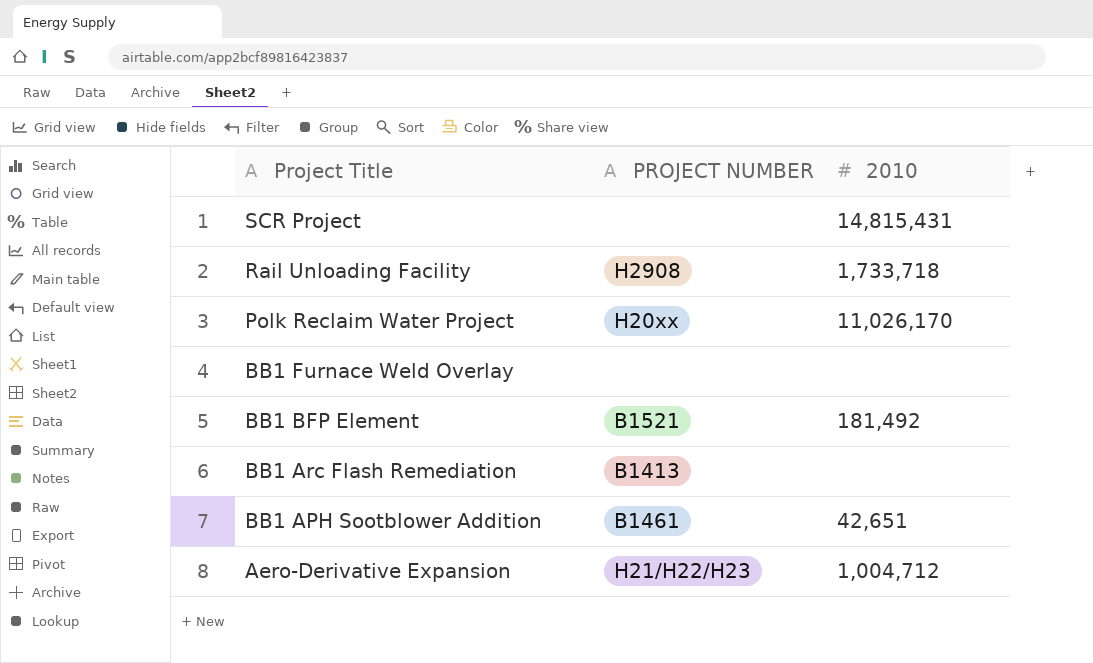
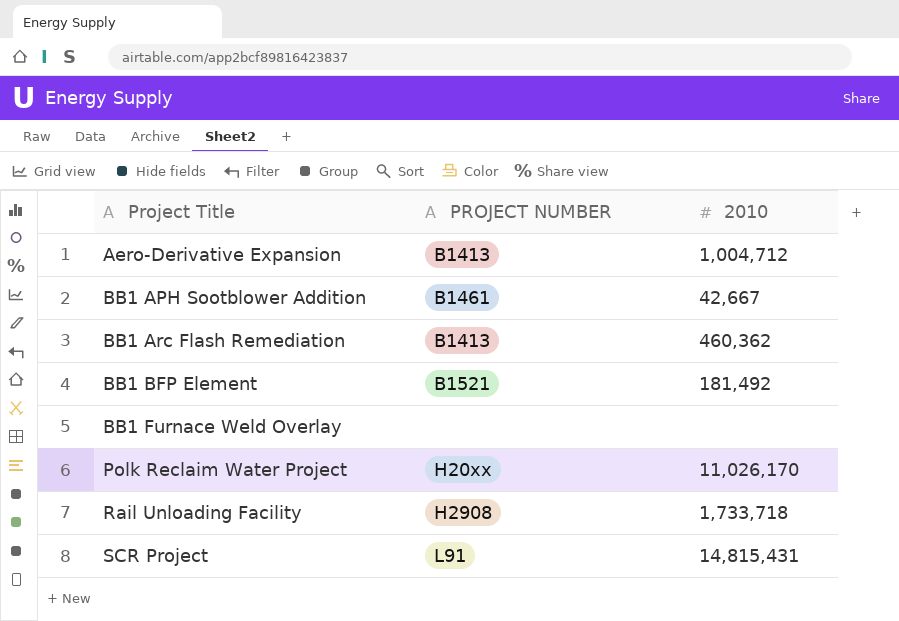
row order: Project Title descending -> Project Title ascending
Aero-Derivative Expansion | PROJECT NUMBER: H21/H22/H23 -> B1413
BB1 APH Sootblower Addition | 2010: 42,651 -> 42,667
BB1 Arc Flash Remediation | 2010: none -> 460,362
SCR Project | PROJECT NUMBER: none -> L91

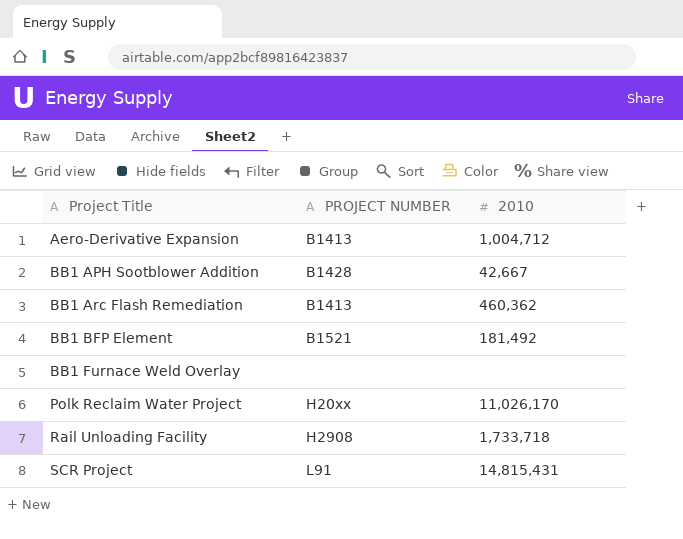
BB1 APH Sootblower Addition | PROJECT NUMBER: B1461 -> B1428

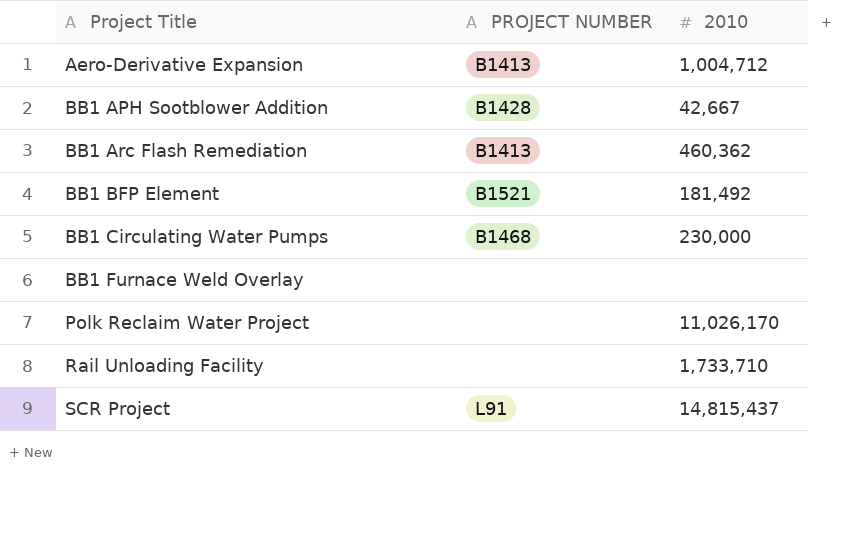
row BB1 Circulating Water Pumps: none -> B1468 | 230,000
Polk Reclaim Water Project | PROJECT NUMBER: H20xx -> none
Rail Unloading Facility | PROJECT NUMBER: H2908 -> none
Rail Unloading Facility | 2010: 1,733,718 -> 1,733,710
SCR Project | 2010: 14,815,431 -> 14,815,437

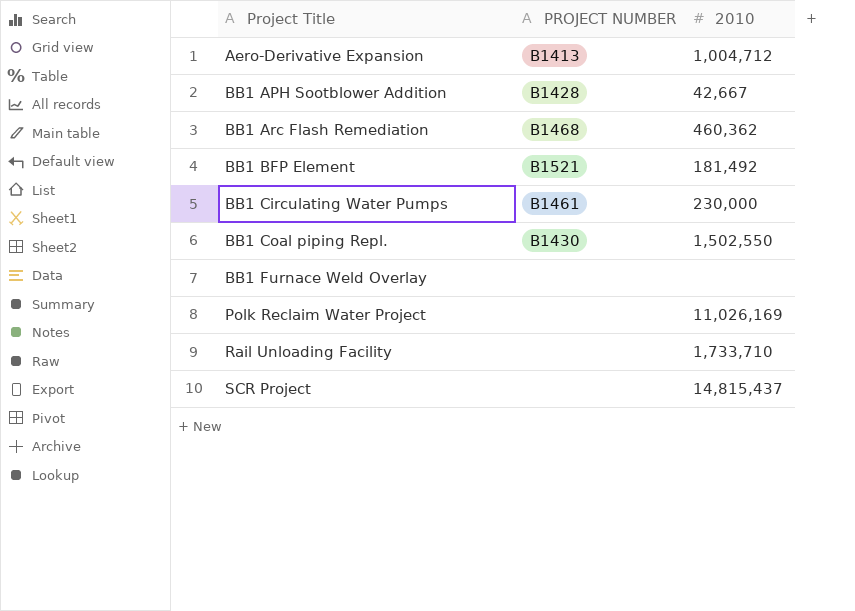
BB1 Arc Flash Remediation | PROJECT NUMBER: B1413 -> B1468
BB1 Circulating Water Pumps | PROJECT NUMBER: B1468 -> B1461
row BB1 Coal piping Repl.: none -> B1430 | 1,502,550
Polk Reclaim Water Project | 2010: 11,026,170 -> 11,026,169
SCR Project | PROJECT NUMBER: L91 -> none

